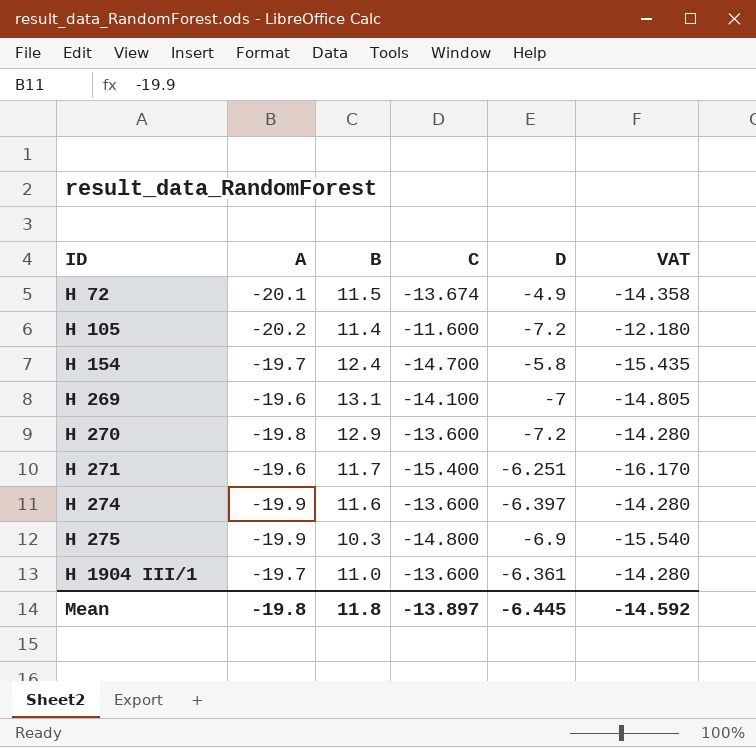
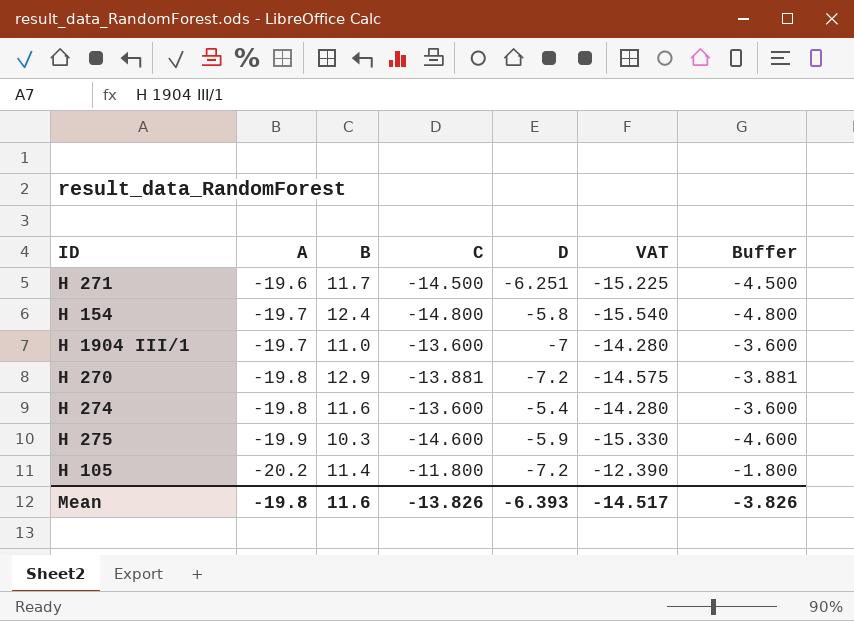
row order: ID ascending -> A descending
column Buffer | formula: none -> [C] + 10
row H 72: -20.1 | 11.5 | -13.674 | -4.9 | -14.358 -> none
row H 269: -19.6 | 13.1 | -14.100 | -7 | -14.805 -> none
H 271 | C: -15.400 -> -14.500
H 271 | VAT: -16.170 -> -15.225
H 154 | C: -14.700 -> -14.800
H 154 | VAT: -15.435 -> -15.540
H 1904 III/1 | D: -6.361 -> -7
H 270 | C: -13.600 -> -13.881
H 270 | VAT: -14.280 -> -14.575
H 274 | A: -19.9 -> -19.8
H 274 | D: -6.397 -> -5.4
H 275 | C: -14.800 -> -14.600
H 275 | D: -6.9 -> -5.9
H 275 | VAT: -15.540 -> -15.330
H 105 | C: -11.600 -> -11.800
H 105 | VAT: -12.180 -> -12.390
Mean | B: 11.8 -> 11.6
Mean | C: -13.897 -> -13.826
Mean | D: -6.445 -> -6.393
Mean | VAT: -14.592 -> -14.517

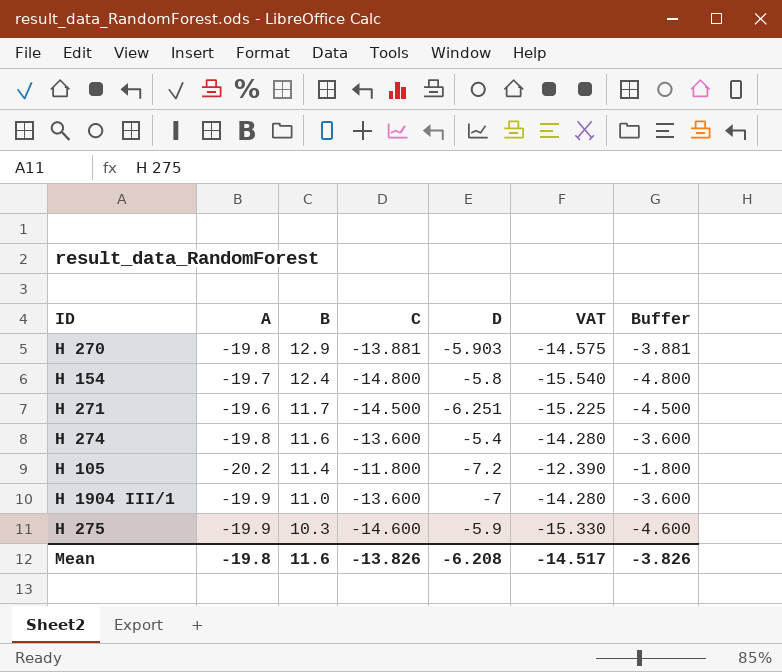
row order: A descending -> B descending
H 270 | D: -7.2 -> -5.903
H 1904 III/1 | A: -19.7 -> -19.9
Mean | D: -6.393 -> -6.208

